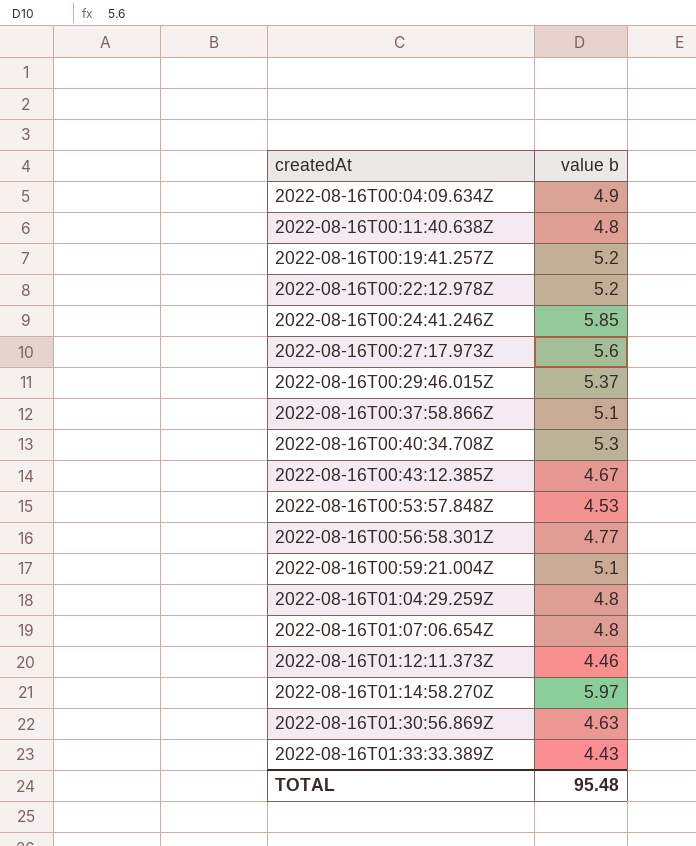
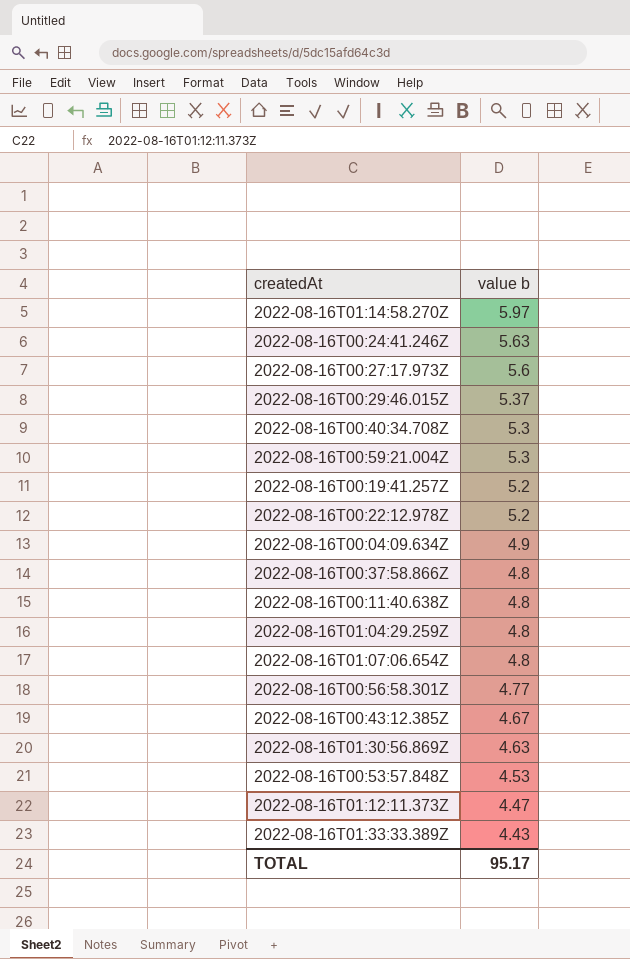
row order: createdAt ascending -> value b descending
2022-08-16T00:24:41.246Z | value b: 5.85 -> 5.63
2022-08-16T00:59:21.004Z | value b: 5.1 -> 5.3
2022-08-16T00:37:58.866Z | value b: 5.1 -> 4.8
2022-08-16T01:12:11.373Z | value b: 4.46 -> 4.47
TOTAL | value b: 95.48 -> 95.17

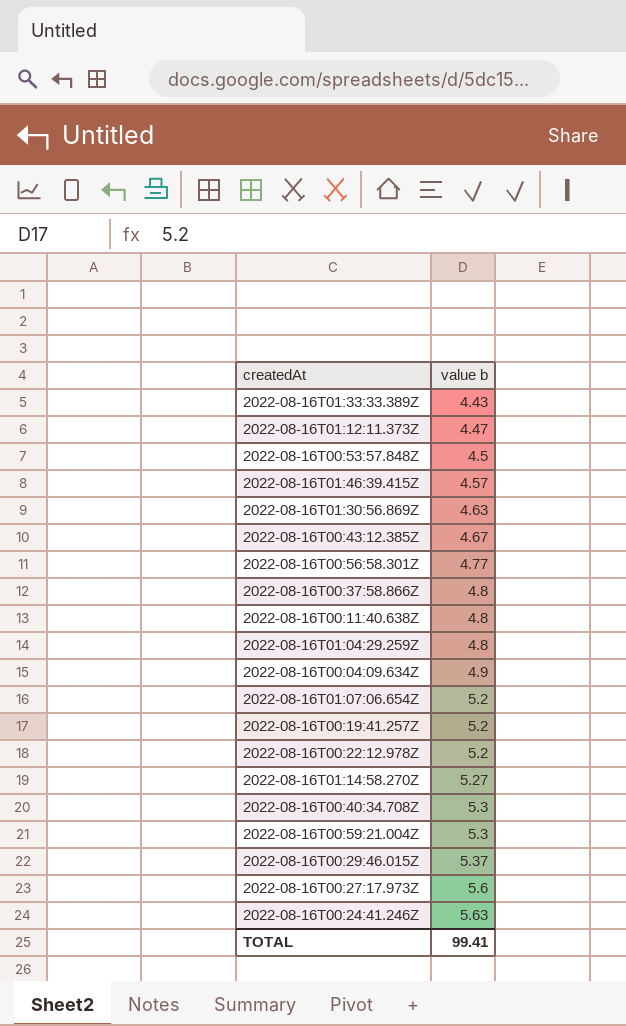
row order: value b descending -> value b ascending
2022-08-16T00:53:57.848Z | value b: 4.53 -> 4.5
row 2022-08-16T01:46:39.415Z: none -> 4.57
2022-08-16T01:07:06.654Z | value b: 4.8 -> 5.2
2022-08-16T01:14:58.270Z | value b: 5.97 -> 5.27
TOTAL | value b: 95.17 -> 99.41

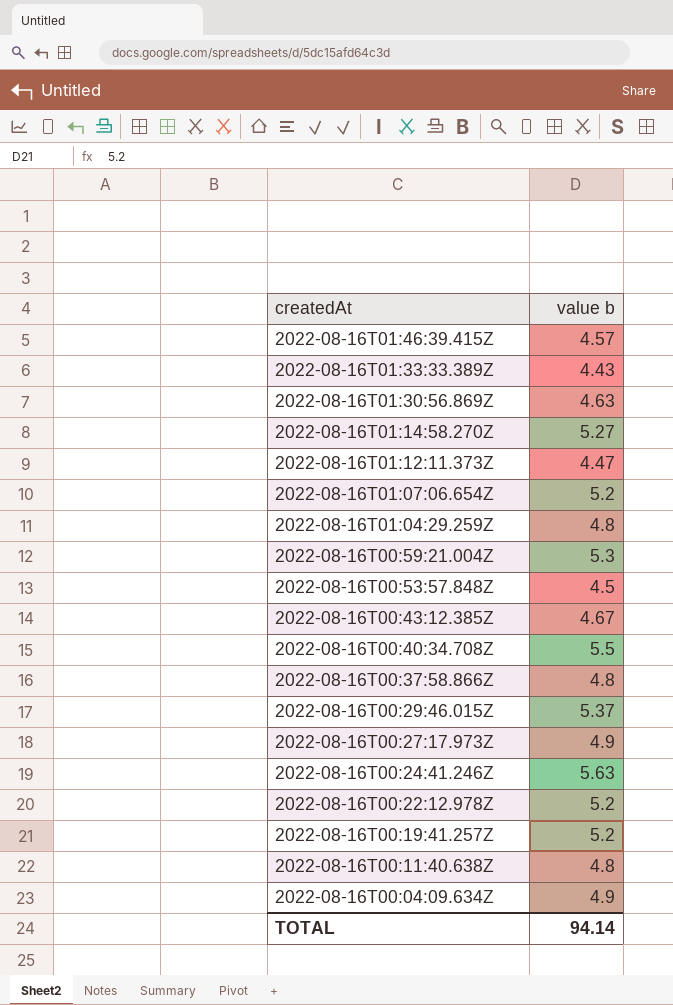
row order: value b ascending -> createdAt descending
row 2022-08-16T00:56:58.301Z: 4.77 -> none
2022-08-16T00:40:34.708Z | value b: 5.3 -> 5.5
2022-08-16T00:27:17.973Z | value b: 5.6 -> 4.9
TOTAL | value b: 99.41 -> 94.14

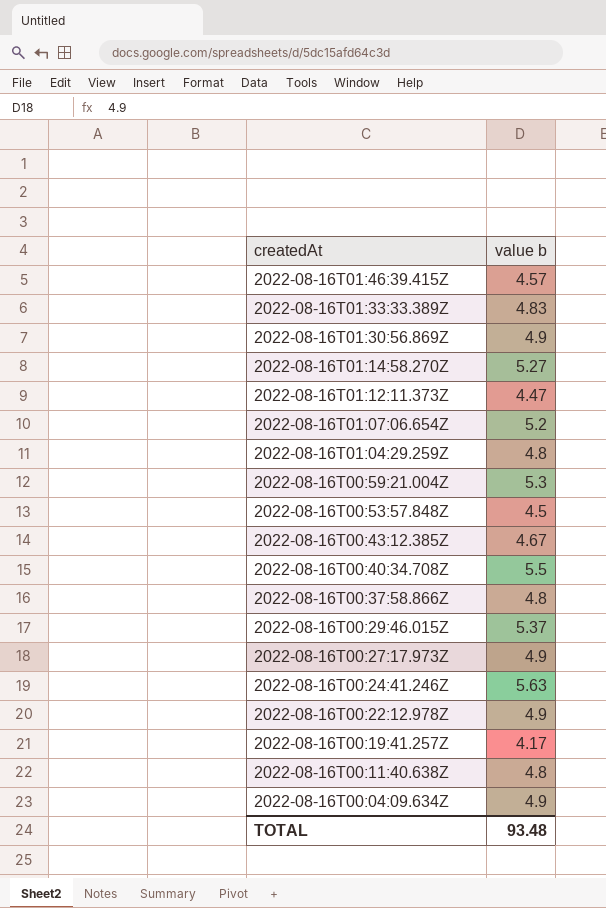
2022-08-16T01:33:33.389Z | value b: 4.43 -> 4.83
2022-08-16T01:30:56.869Z | value b: 4.63 -> 4.9
2022-08-16T00:22:12.978Z | value b: 5.2 -> 4.9
2022-08-16T00:19:41.257Z | value b: 5.2 -> 4.17
TOTAL | value b: 94.14 -> 93.48

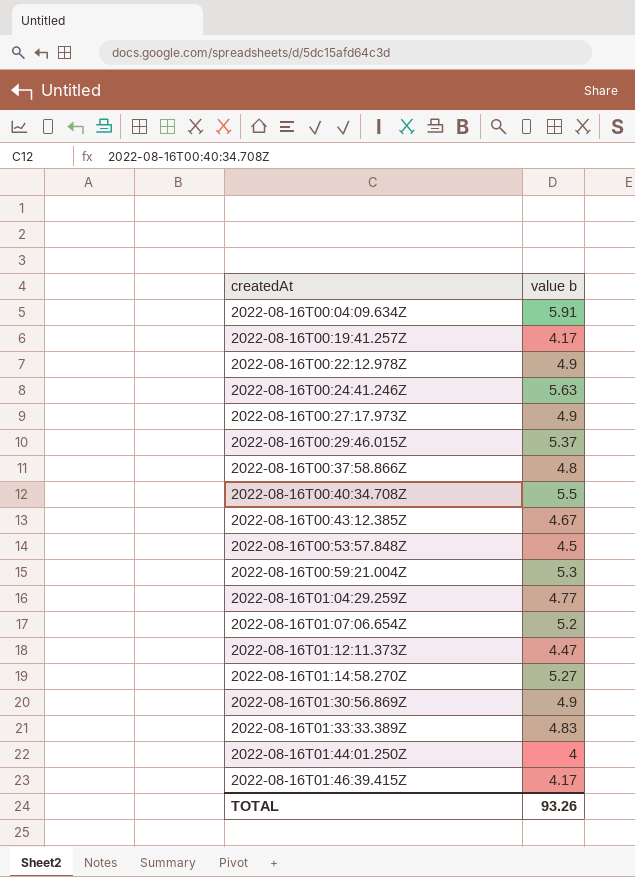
row order: createdAt descending -> createdAt ascending
row 2022-08-16T00:11:40.638Z: 4.8 -> none
2022-08-16T00:04:09.634Z | value b: 4.9 -> 5.91
2022-08-16T01:04:29.259Z | value b: 4.8 -> 4.77
row 2022-08-16T01:44:01.250Z: none -> 4
2022-08-16T01:46:39.415Z | value b: 4.57 -> 4.17
TOTAL | value b: 93.48 -> 93.26

